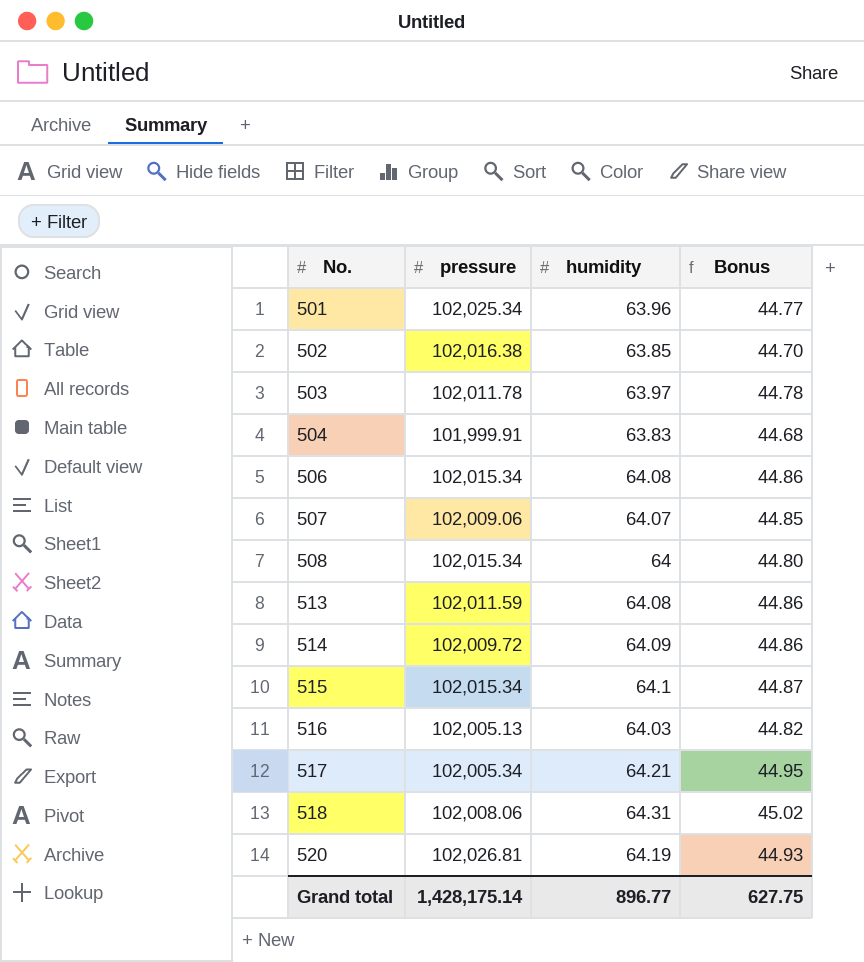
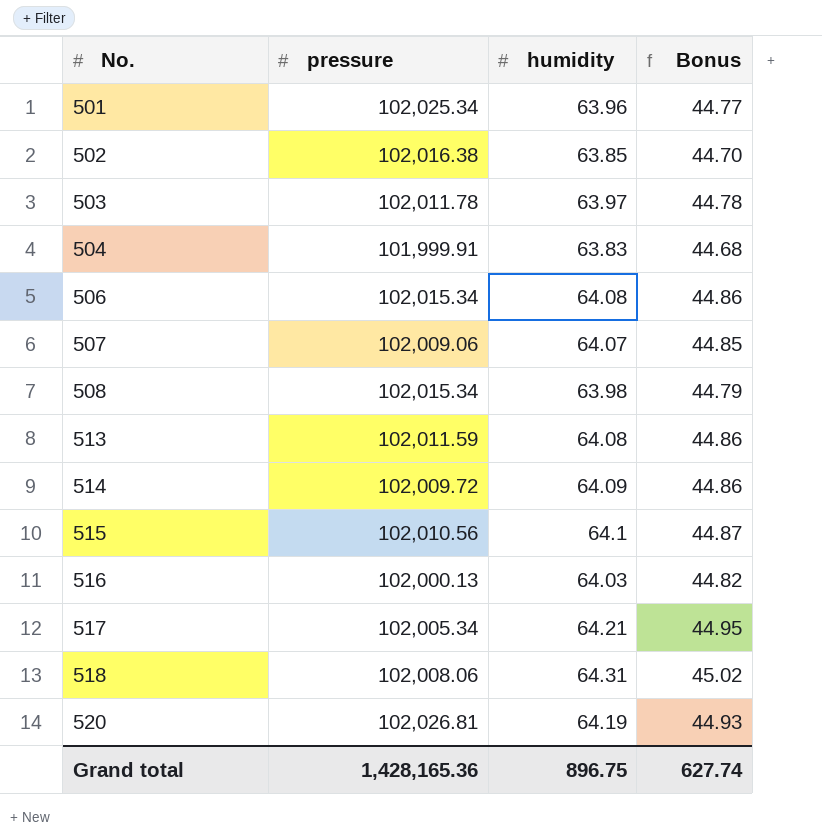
508 | humidity: 64 -> 63.98
508 | Bonus: 44.80 -> 44.79
515 | pressure: 102,015.34 -> 102,010.56
516 | pressure: 102,005.13 -> 102,000.13
Grand total | pressure: 1,428,175.14 -> 1,428,165.36
Grand total | humidity: 896.77 -> 896.75
Grand total | Bonus: 627.75 -> 627.74

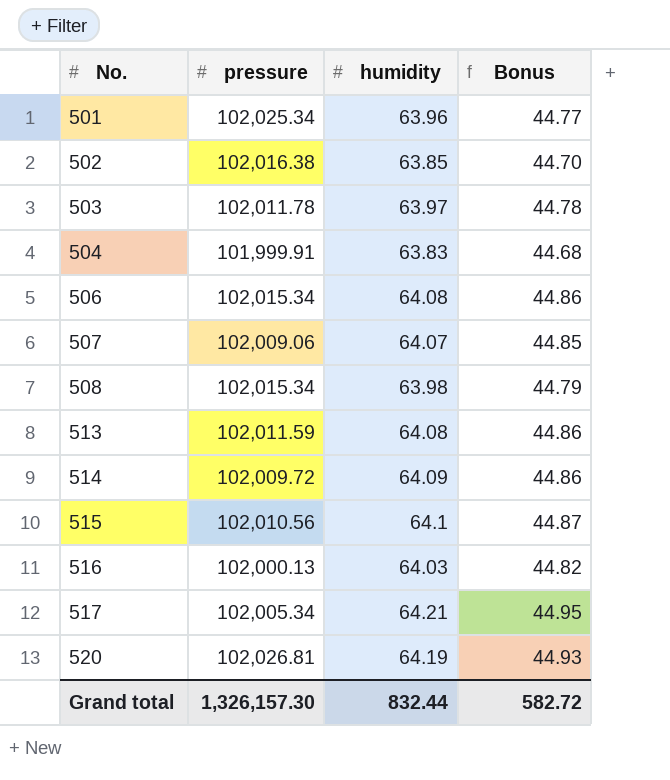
row 518: 102,008.06 | 64.31 | 45.02 -> none
Grand total | pressure: 1,428,165.36 -> 1,326,157.30
Grand total | humidity: 896.75 -> 832.44
Grand total | Bonus: 627.74 -> 582.72

